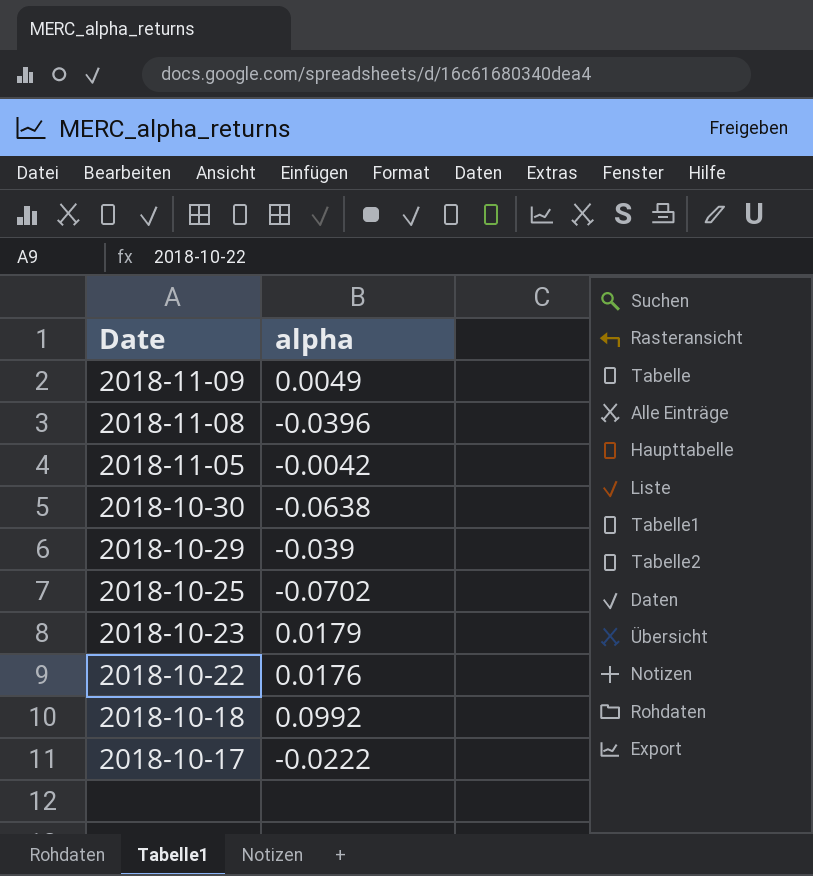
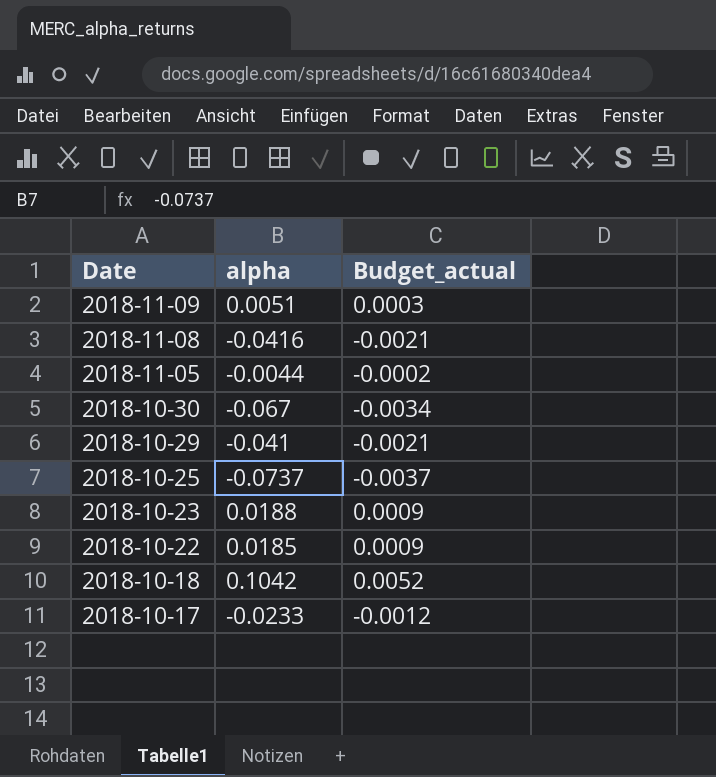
column Budget_actual | formula: none -> [alpha] * 0.05
2018-11-09 | alpha: 0.0049 -> 0.0051
2018-11-08 | alpha: -0.0396 -> -0.0416
2018-11-05 | alpha: -0.0042 -> -0.0044
2018-10-30 | alpha: -0.0638 -> -0.067
2018-10-29 | alpha: -0.039 -> -0.041
2018-10-25 | alpha: -0.0702 -> -0.0737
2018-10-23 | alpha: 0.0179 -> 0.0188
2018-10-22 | alpha: 0.0176 -> 0.0185
2018-10-18 | alpha: 0.0992 -> 0.1042
2018-10-17 | alpha: -0.0222 -> -0.0233

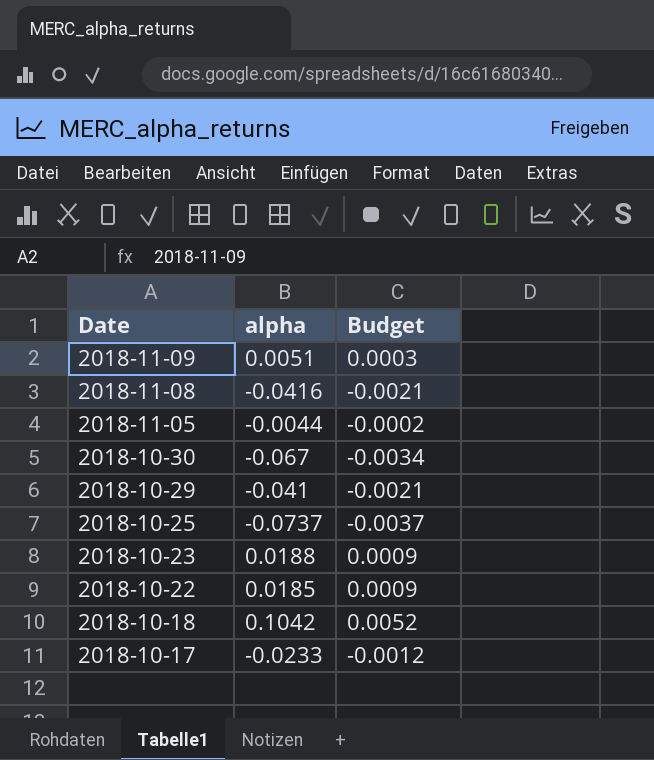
column name: Budget_actual -> Budget

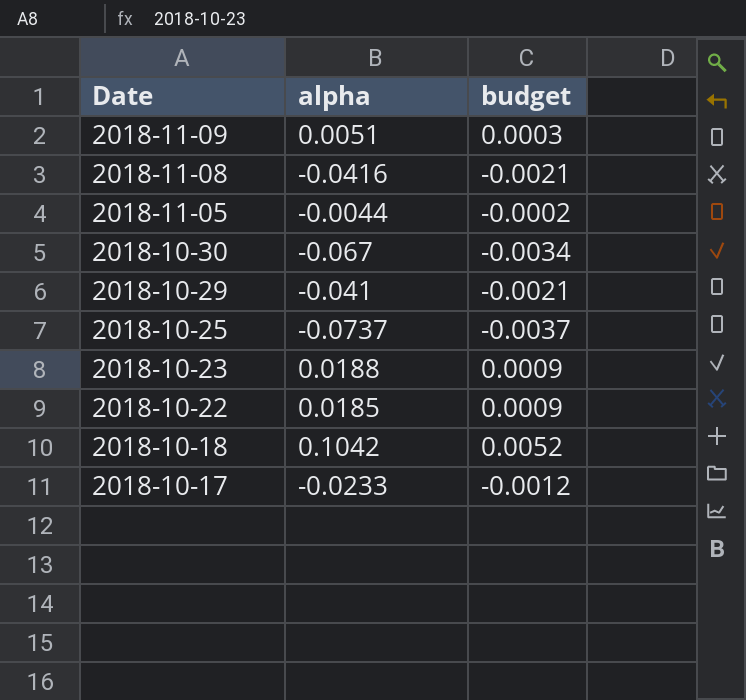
column name: Budget -> budget

